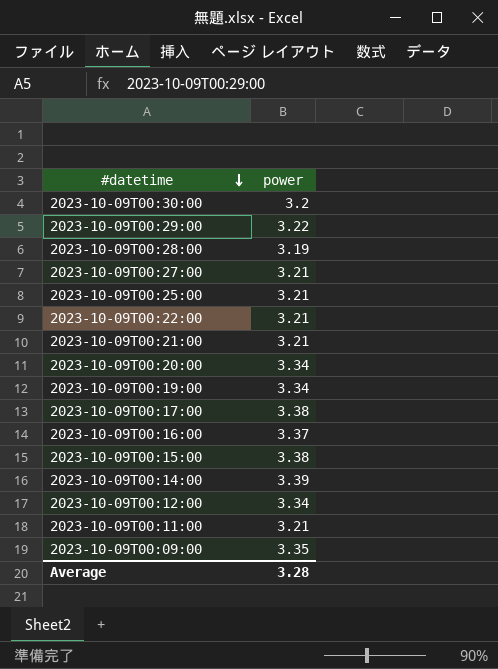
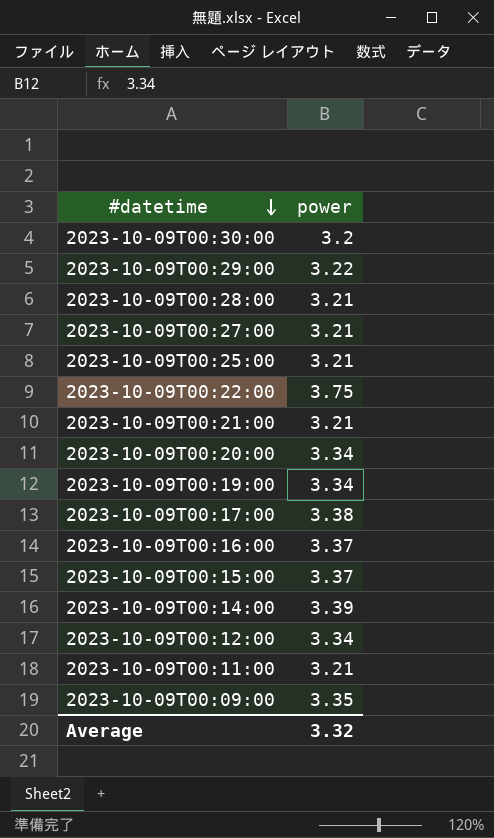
2023-10-09T00:28:00 | power: 3.19 -> 3.21
2023-10-09T00:22:00 | power: 3.21 -> 3.75
2023-10-09T00:15:00 | power: 3.38 -> 3.37
Average | power: 3.28 -> 3.32

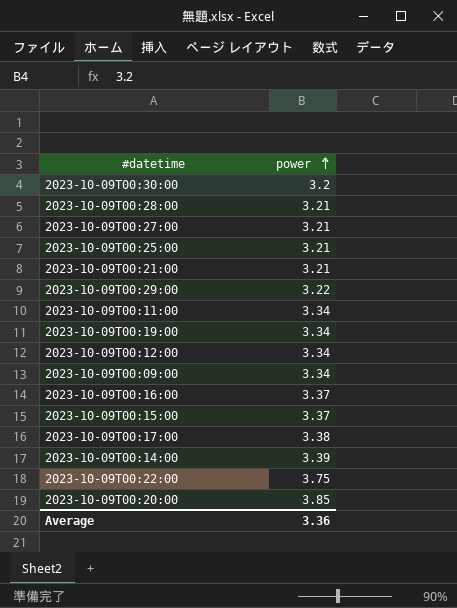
row order: #datetime descending -> power ascending
2023-10-09T00:11:00 | power: 3.21 -> 3.34
2023-10-09T00:09:00 | power: 3.35 -> 3.34
2023-10-09T00:20:00 | power: 3.34 -> 3.85
Average | power: 3.32 -> 3.36

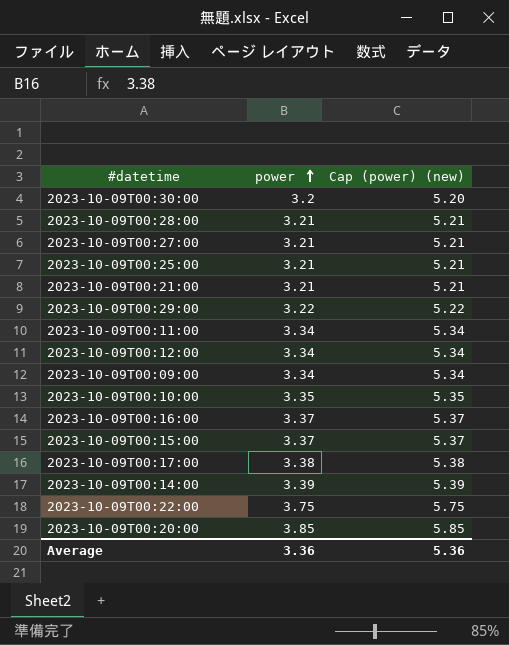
column Cap (power) (new) | formula: none -> [power] + 2
row 2023-10-09T00:19:00: 3.34 -> none
row 2023-10-09T00:10:00: none -> 3.35 | 5.35

